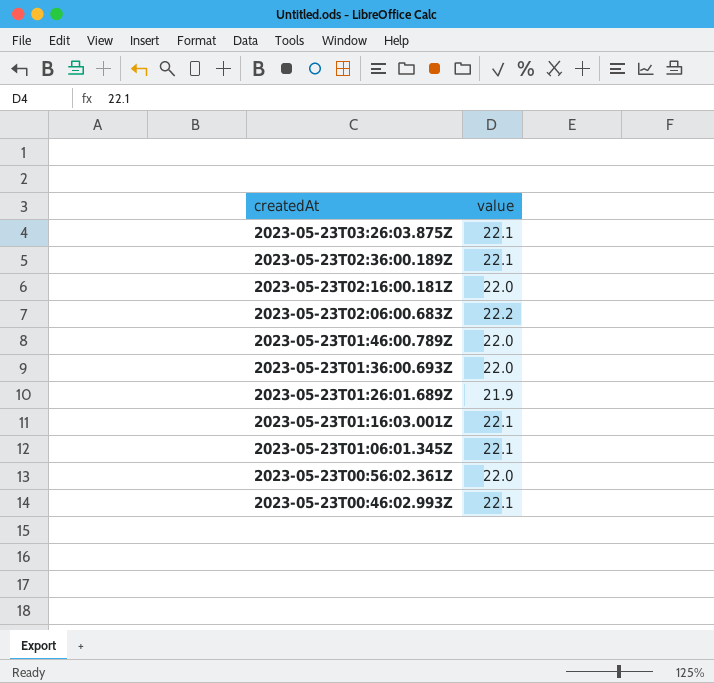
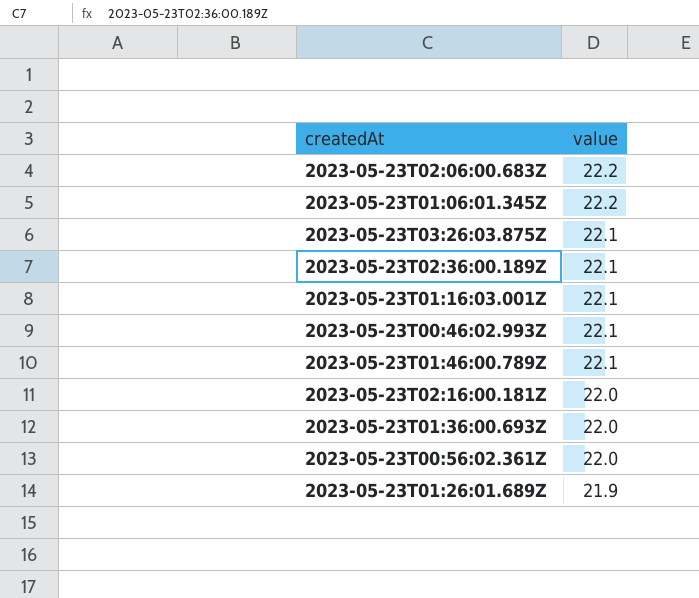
row order: createdAt descending -> value descending
2023-05-23T01:06:01.345Z | value: 22.1 -> 22.2
2023-05-23T01:46:00.789Z | value: 22.0 -> 22.1

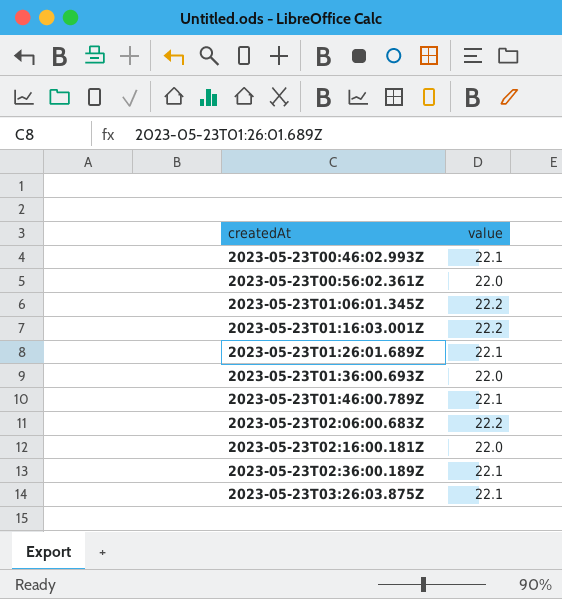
row order: value descending -> createdAt ascending
2023-05-23T01:16:03.001Z | value: 22.1 -> 22.2
2023-05-23T01:26:01.689Z | value: 21.9 -> 22.1

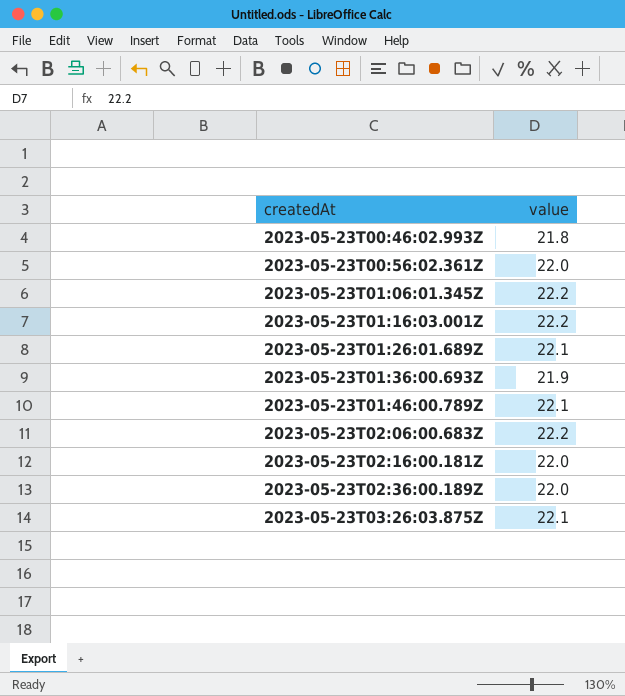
2023-05-23T00:46:02.993Z | value: 22.1 -> 21.8
2023-05-23T01:36:00.693Z | value: 22.0 -> 21.9
2023-05-23T02:36:00.189Z | value: 22.1 -> 22.0

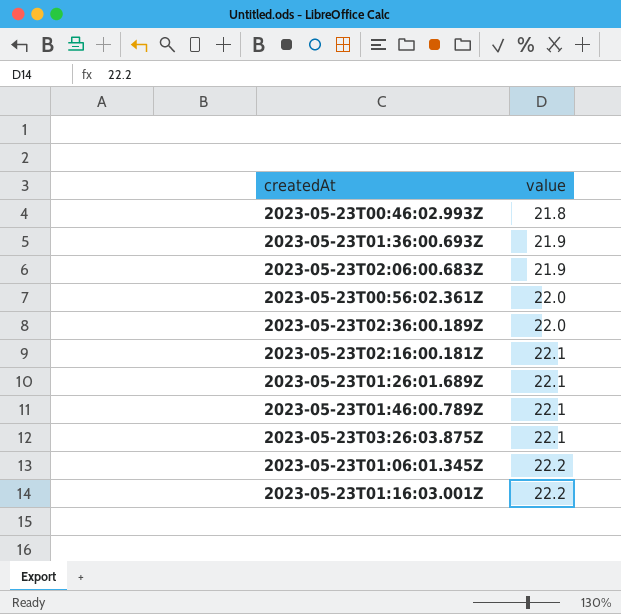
row order: createdAt ascending -> value ascending
2023-05-23T02:06:00.683Z | value: 22.2 -> 21.9
2023-05-23T02:16:00.181Z | value: 22.0 -> 22.1

